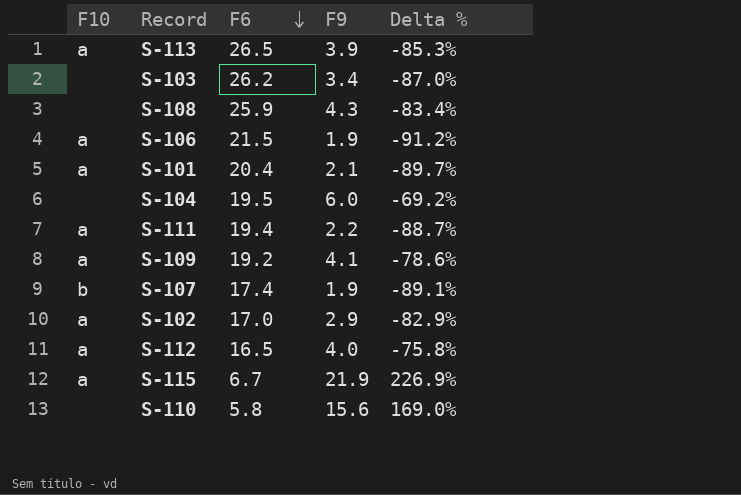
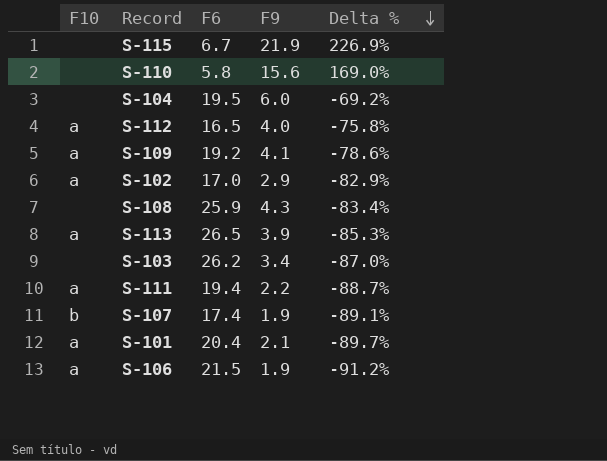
row order: F6 descending -> Delta % descending
S-115 | F10: a -> none

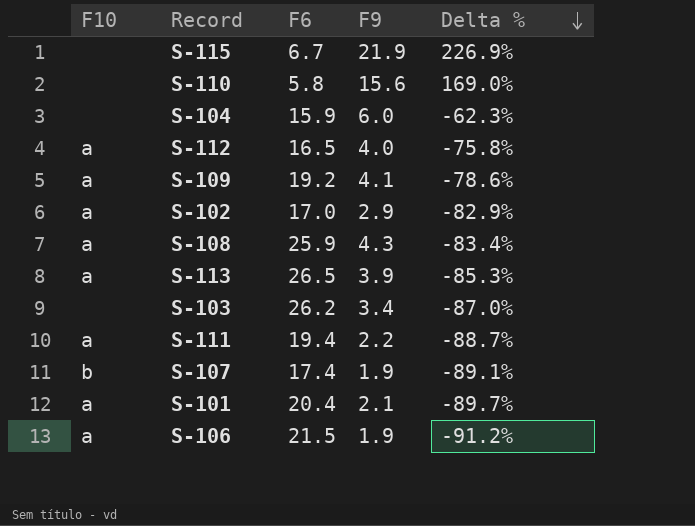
S-104 | F6: 19.5 -> 15.9
S-104 | Delta %: -69.2% -> -62.3%
S-108 | F10: none -> a

